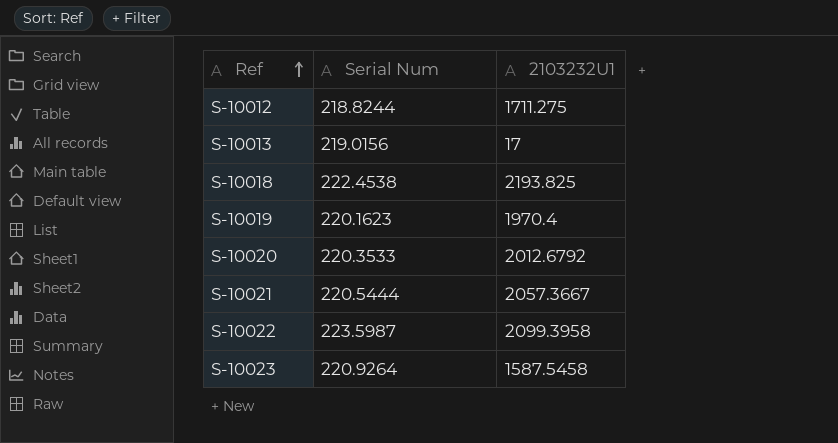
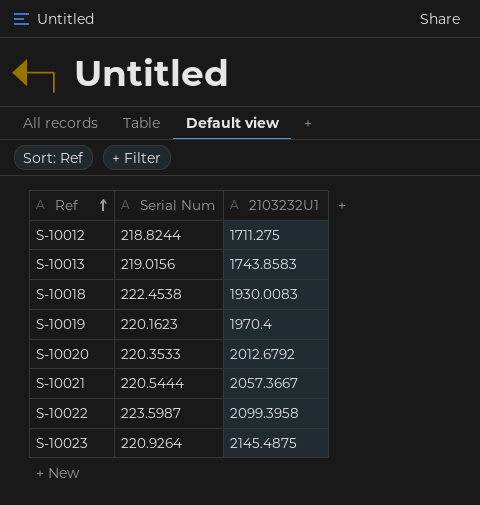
S-10013 | 2103232U1: 17 -> 1743.8583
S-10018 | 2103232U1: 2193.825 -> 1930.0083
S-10023 | 2103232U1: 1587.5458 -> 2145.4875

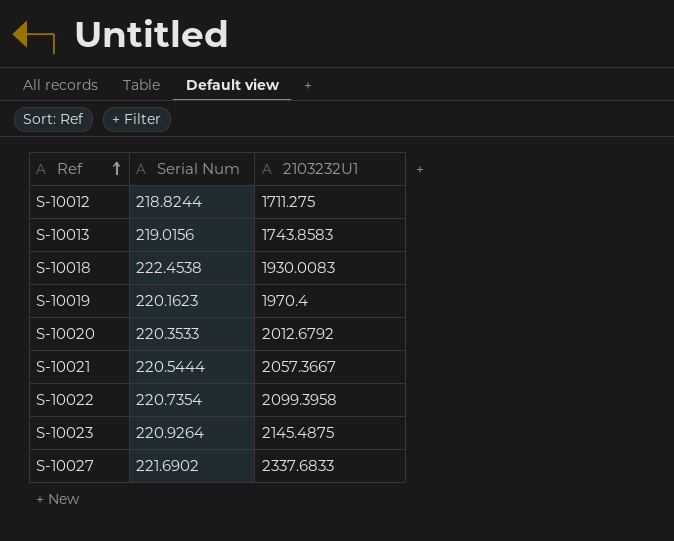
S-10022 | Serial Num: 223.5987 -> 220.7354
row S-10027: none -> 221.6902 | 2337.6833

